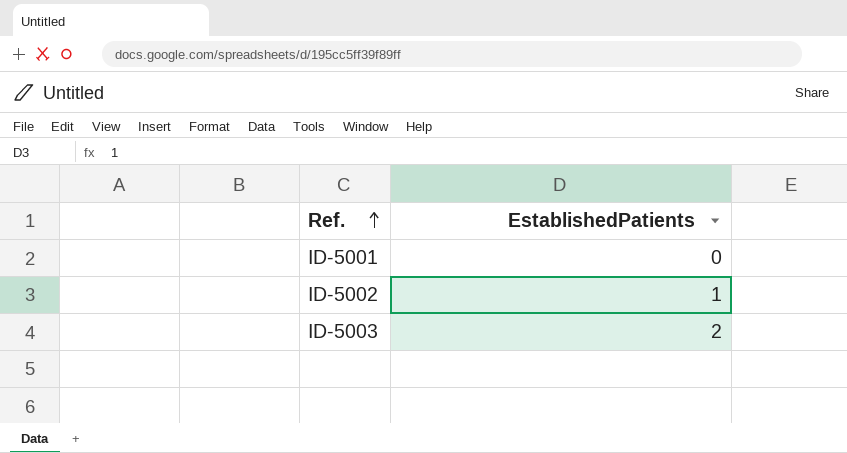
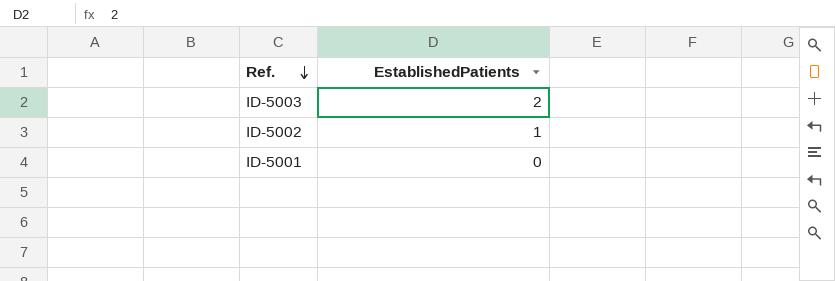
row order: Ref. ascending -> Ref. descending

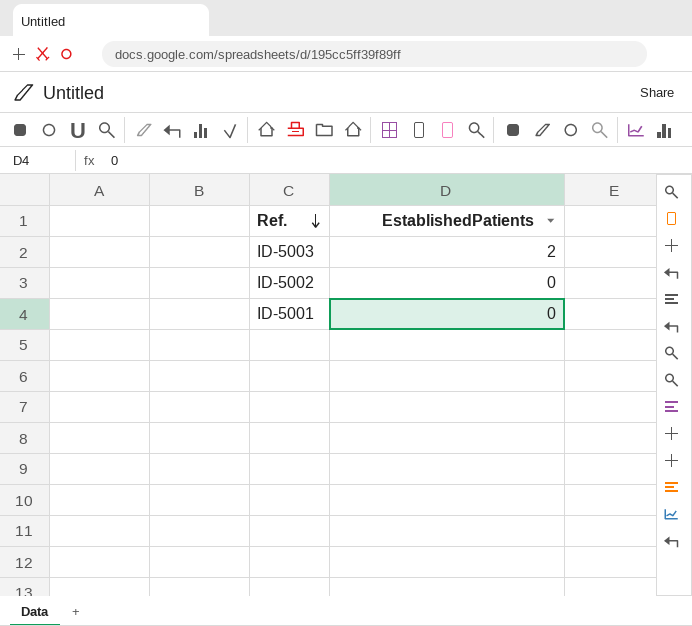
ID-5002 | EstablishedPatients: 1 -> 0

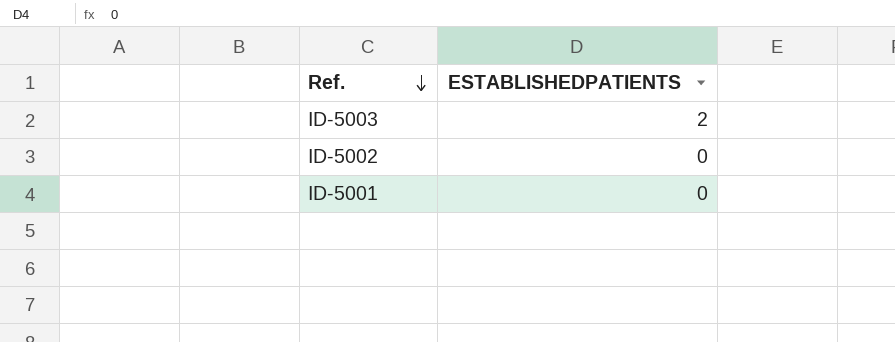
column name: EstablishedPatients -> ESTABLISHEDPATIENTS

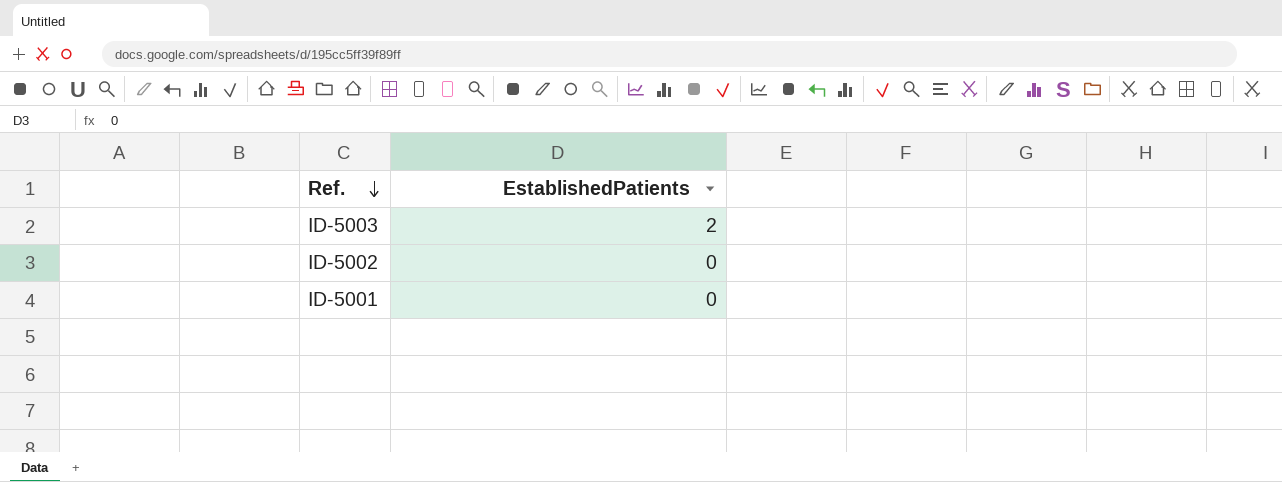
column name: ESTABLISHEDPATIENTS -> EstablishedPatients

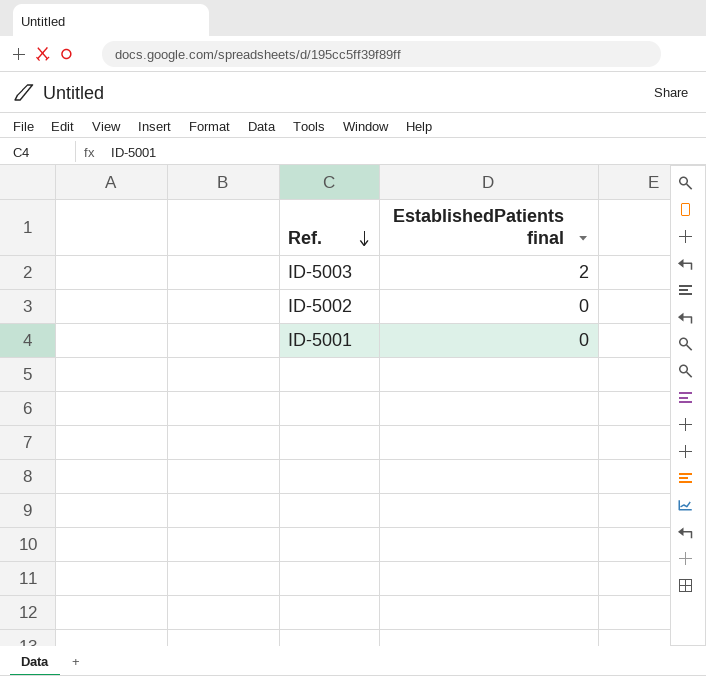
column name: EstablishedPatients -> EstablishedPatients final

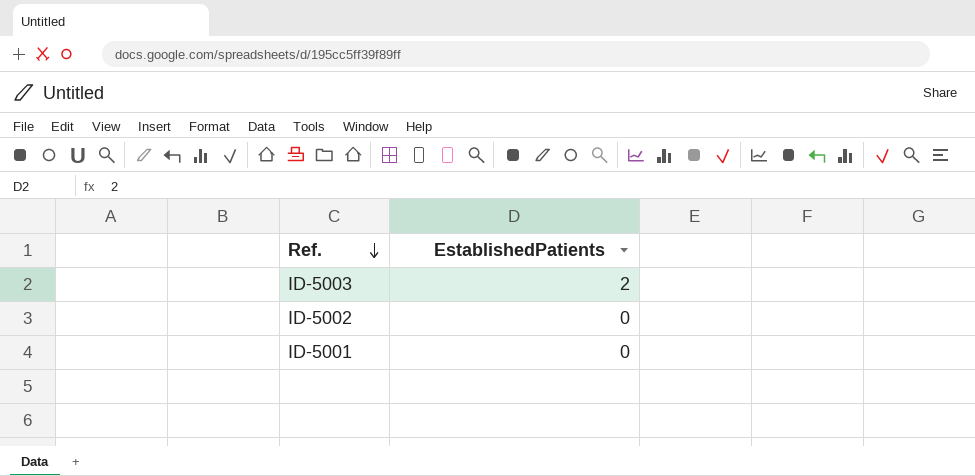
column name: EstablishedPatients final -> EstablishedPatients

